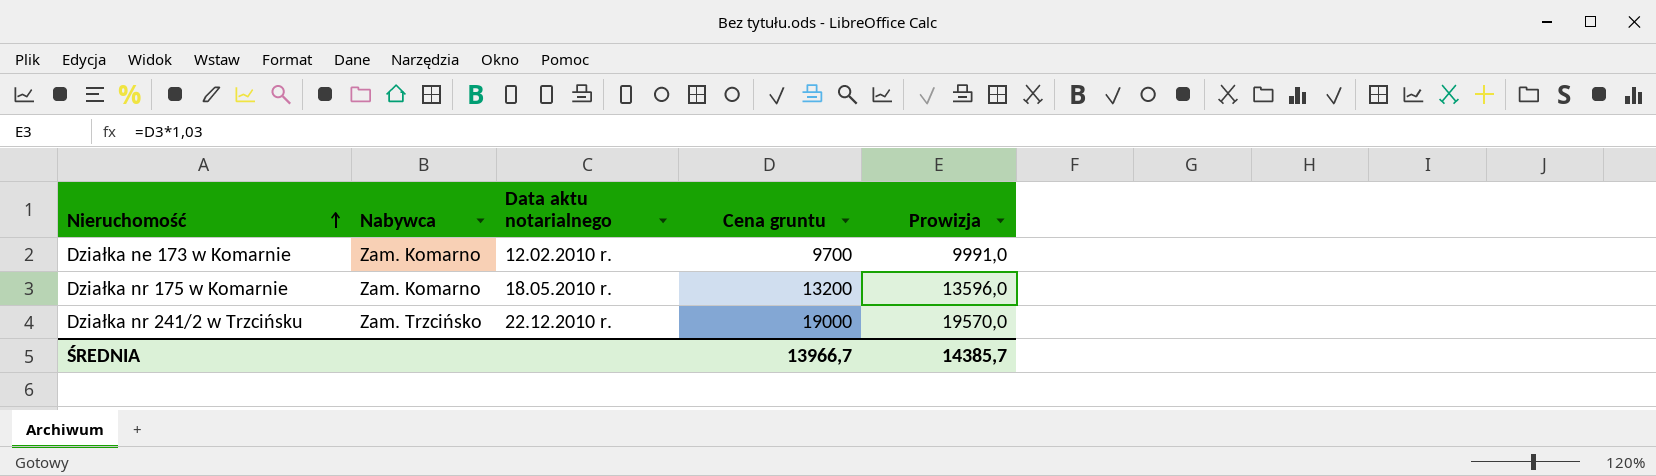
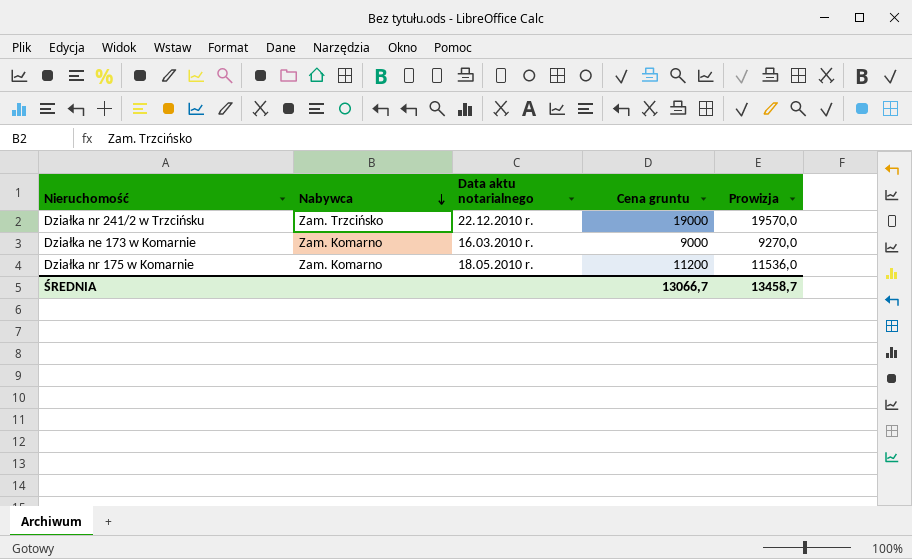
row order: Nieruchomość ascending -> Nabywca descending
Działka ne 173 w Komarnie | Data aktu notarialnego: 12.02.2010 r. -> 16.03.2010 r.
Działka ne 173 w Komarnie | Cena gruntu: 9700 -> 9000
Działka ne 173 w Komarnie | Prowizja: 9991,0 -> 9270,0
Działka nr 175 w Komarnie | Cena gruntu: 13200 -> 11200
Działka nr 175 w Komarnie | Prowizja: 13596,0 -> 11536,0
ŚREDNIA | Cena gruntu: 13966,7 -> 13066,7
ŚREDNIA | Prowizja: 14385,7 -> 13458,7

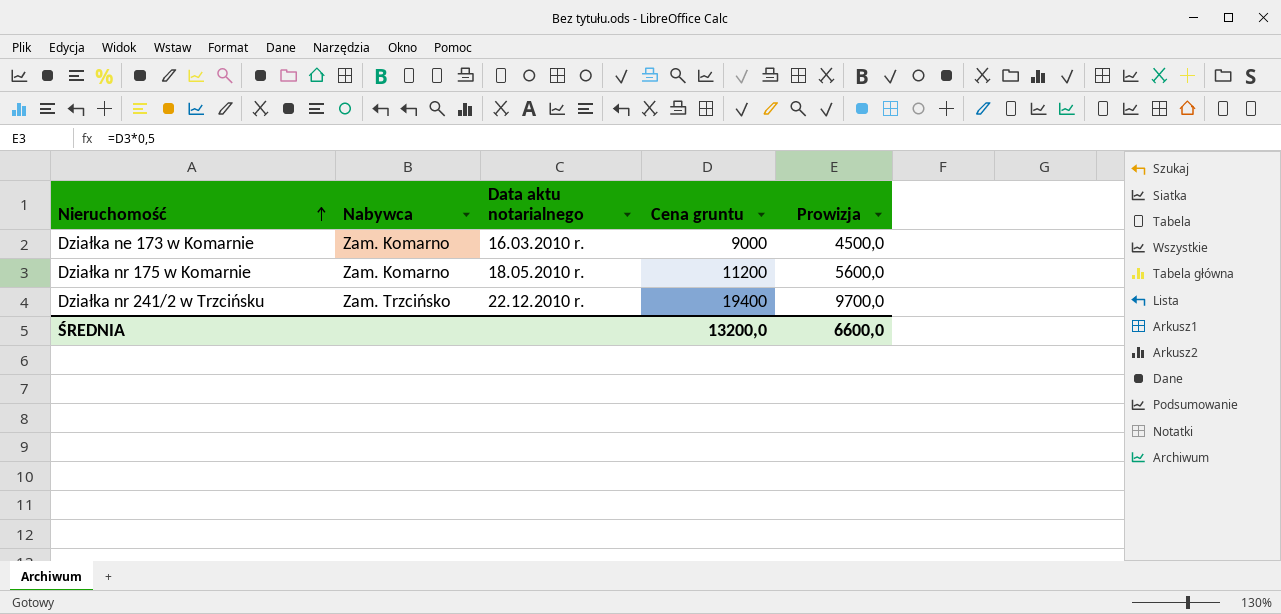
row order: Nabywca descending -> Nieruchomość ascending
column Prowizja | formula: [Cena gruntu] * 1,03 -> [Cena gruntu] * 0,5
Działka nr 241/2 w Trzcińsku | Cena gruntu: 19000 -> 19400
ŚREDNIA | Cena gruntu: 13066,7 -> 13200,0
ŚREDNIA | Prowizja: 13458,7 -> 6600,0

